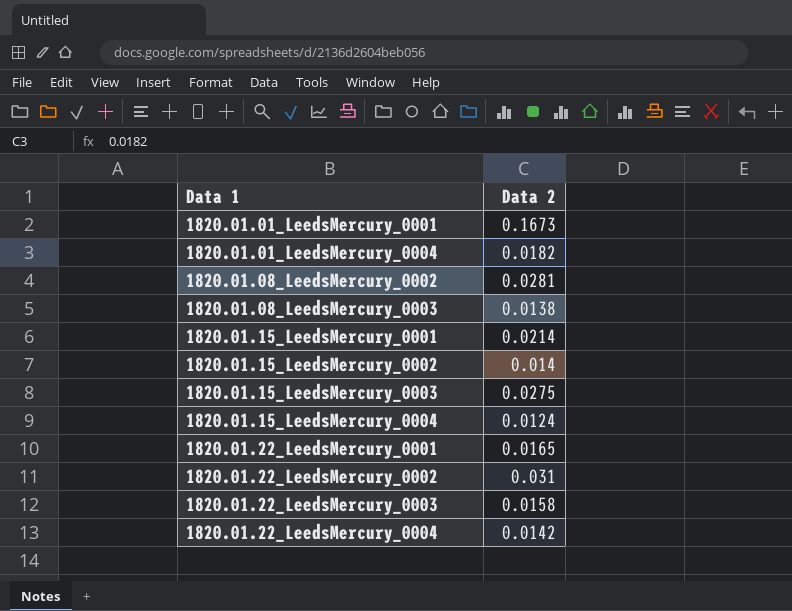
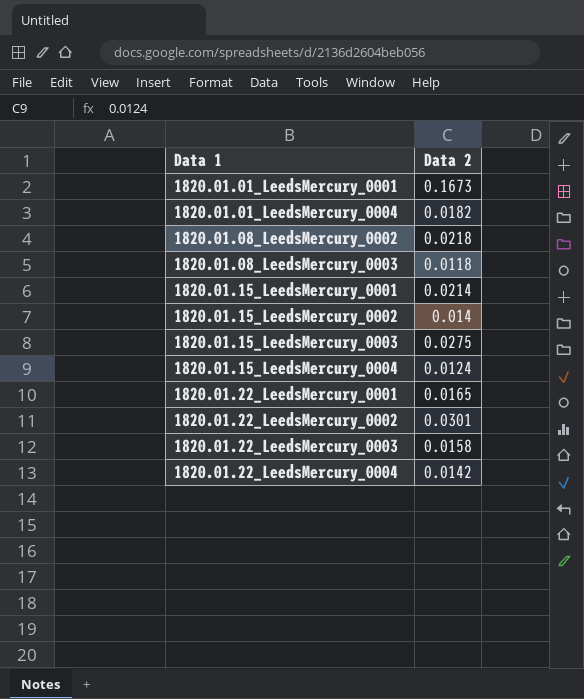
1820.01.08_LeedsMercury_0002 | Data 2: 0.0281 -> 0.0218
1820.01.08_LeedsMercury_0003 | Data 2: 0.0138 -> 0.0118
1820.01.22_LeedsMercury_0002 | Data 2: 0.031 -> 0.0301

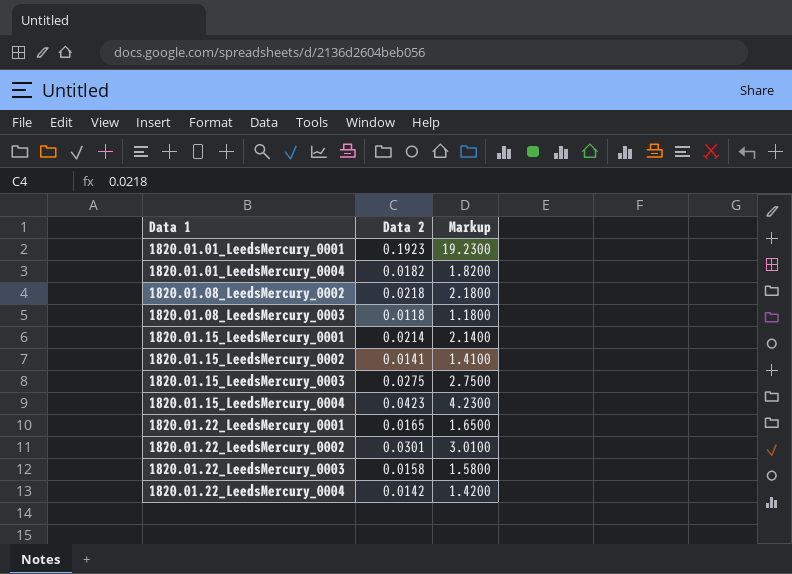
column Markup | formula: none -> [Data 2] * 100
1820.01.01_LeedsMercury_0001 | Data 2: 0.1673 -> 0.1923
1820.01.15_LeedsMercury_0002 | Data 2: 0.014 -> 0.0141
1820.01.15_LeedsMercury_0004 | Data 2: 0.0124 -> 0.0423

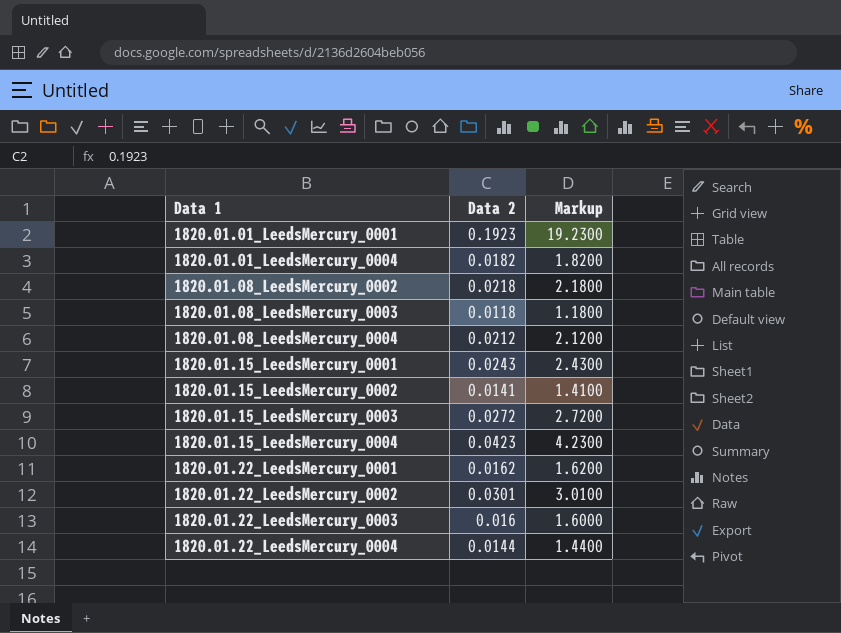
row 1820.01.08_LeedsMercury_0004: none -> 0.0212 | 2.1200
1820.01.15_LeedsMercury_0001 | Data 2: 0.0214 -> 0.0243
1820.01.15_LeedsMercury_0001 | Markup: 2.1400 -> 2.4300
1820.01.15_LeedsMercury_0003 | Data 2: 0.0275 -> 0.0272
1820.01.15_LeedsMercury_0003 | Markup: 2.7500 -> 2.7200
1820.01.22_LeedsMercury_0001 | Data 2: 0.0165 -> 0.0162
1820.01.22_LeedsMercury_0001 | Markup: 1.6500 -> 1.6200
1820.01.22_LeedsMercury_0003 | Data 2: 0.0158 -> 0.016
1820.01.22_LeedsMercury_0003 | Markup: 1.5800 -> 1.6000
1820.01.22_LeedsMercury_0004 | Data 2: 0.0142 -> 0.0144
1820.01.22_LeedsMercury_0004 | Markup: 1.4200 -> 1.4400

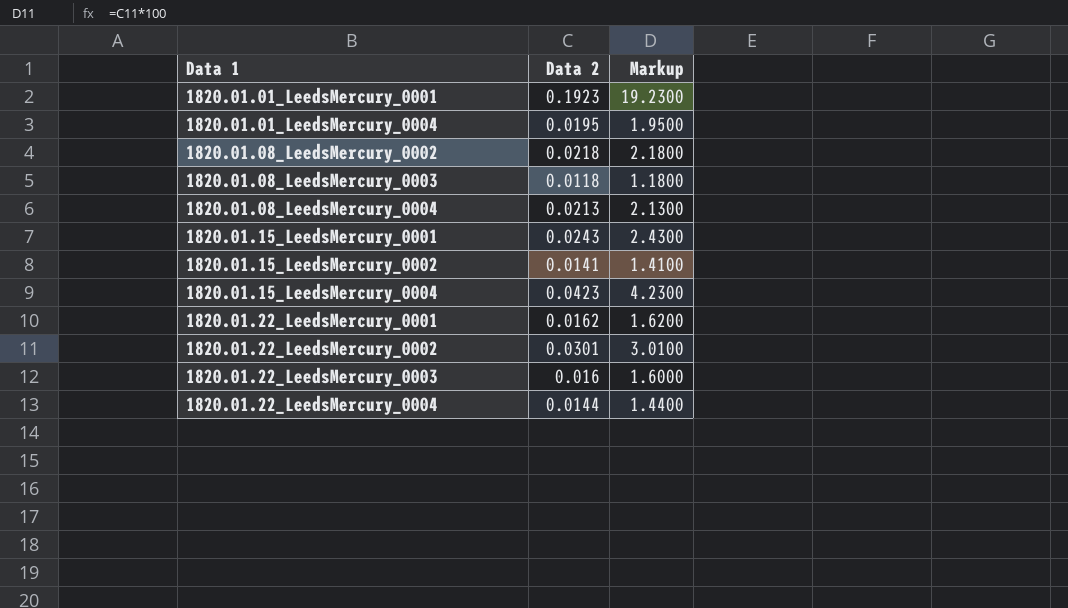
row 1820.01.15_LeedsMercury_0003: 0.0272 | 2.7200 -> none
1820.01.01_LeedsMercury_0004 | Data 2: 0.0182 -> 0.0195
1820.01.01_LeedsMercury_0004 | Markup: 1.8200 -> 1.9500
1820.01.08_LeedsMercury_0004 | Data 2: 0.0212 -> 0.0213
1820.01.08_LeedsMercury_0004 | Markup: 2.1200 -> 2.1300

